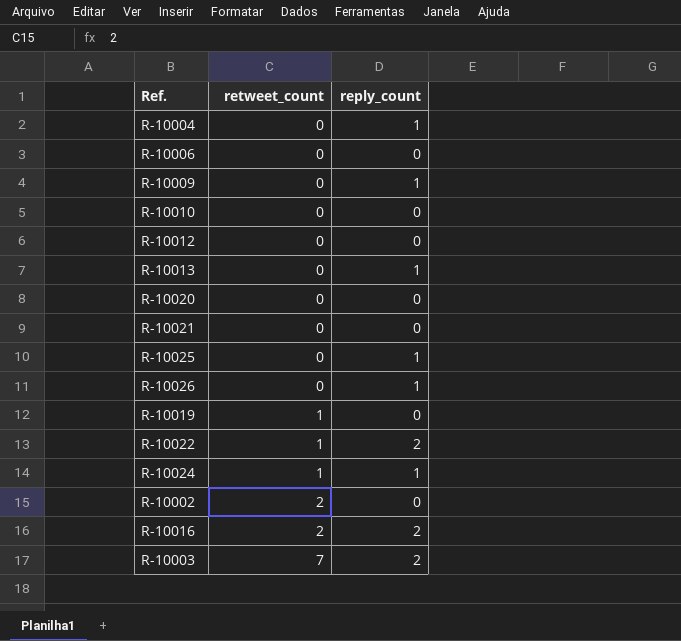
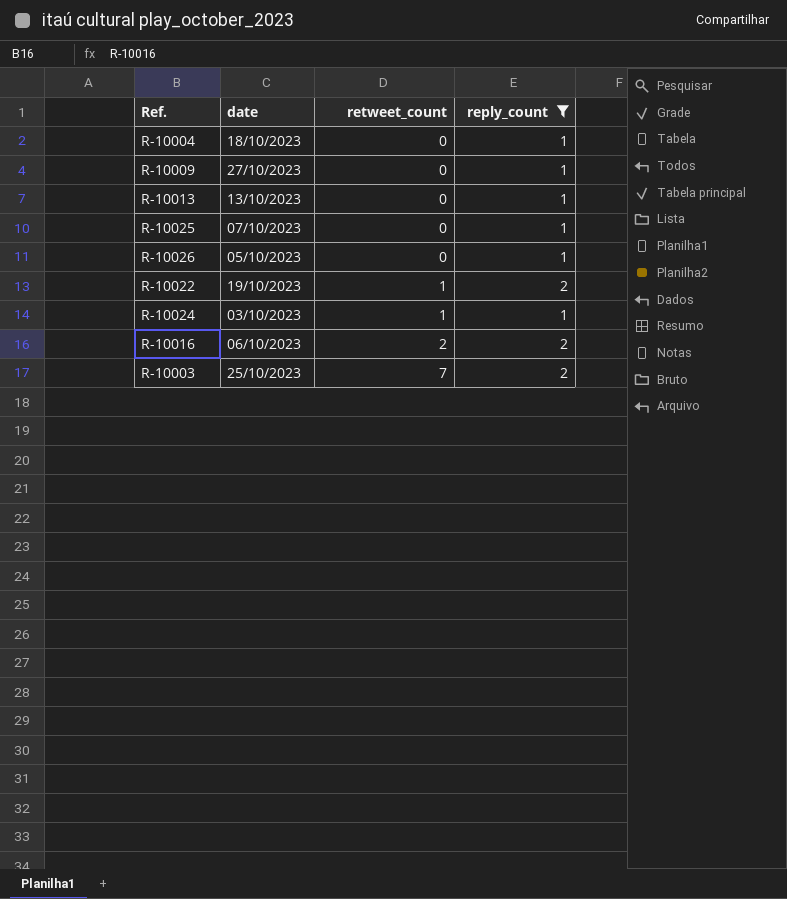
filter: none -> reply_count != 0
column date | position: none -> 2

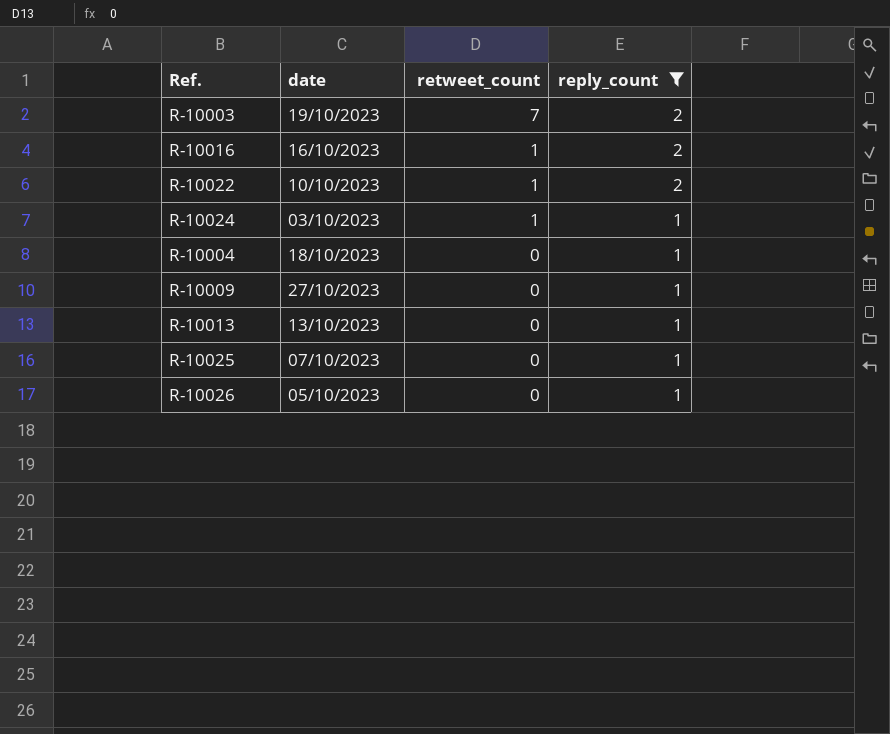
row order: retweet_count ascending -> retweet_count descending
R-10003 | date: 25/10/2023 -> 19/10/2023
R-10016 | date: 06/10/2023 -> 16/10/2023
R-10016 | retweet_count: 2 -> 1
R-10022 | date: 19/10/2023 -> 10/10/2023

